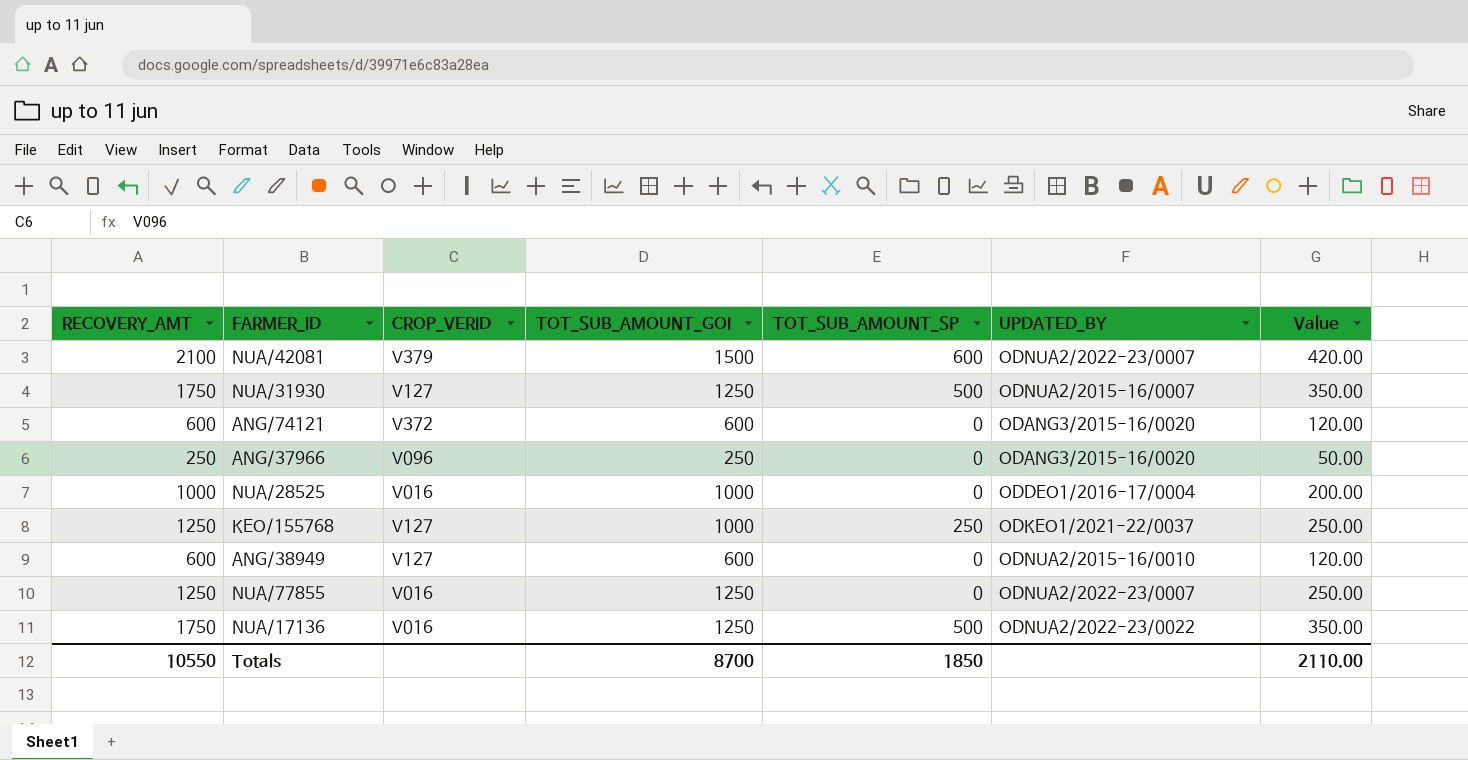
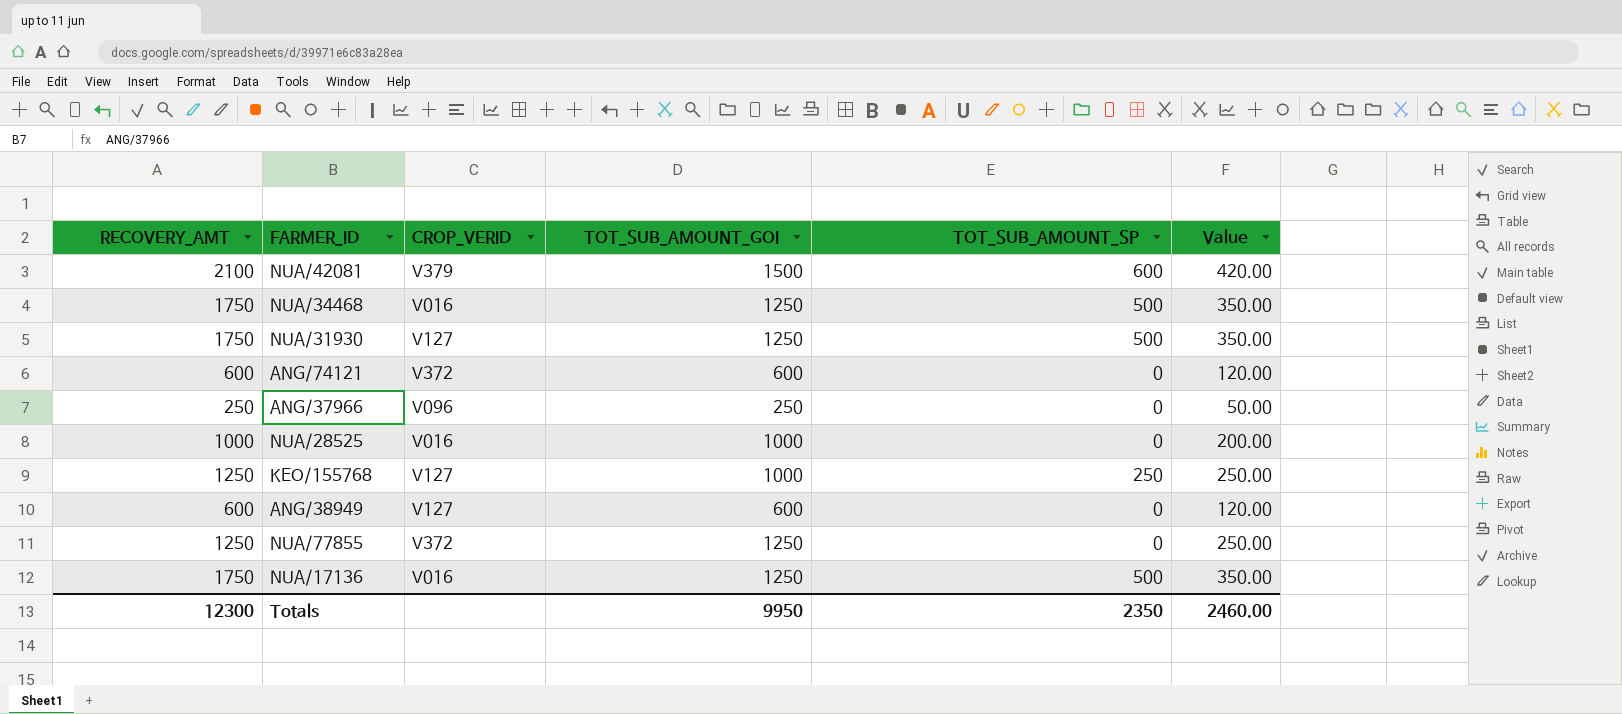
column UPDATED_BY | position: 6 -> none
row NUA/34468: none -> 1750 | V016 | 1250 | 500 | 350.00
NUA/77855 | CROP_VERID: V016 -> V372
Totals | RECOVERY_AMT: 10550 -> 12300
Totals | TOT_SUB_AMOUNT_GOI: 8700 -> 9950
Totals | TOT_SUB_AMOUNT_SP: 1850 -> 2350
Totals | Value: 2110.00 -> 2460.00

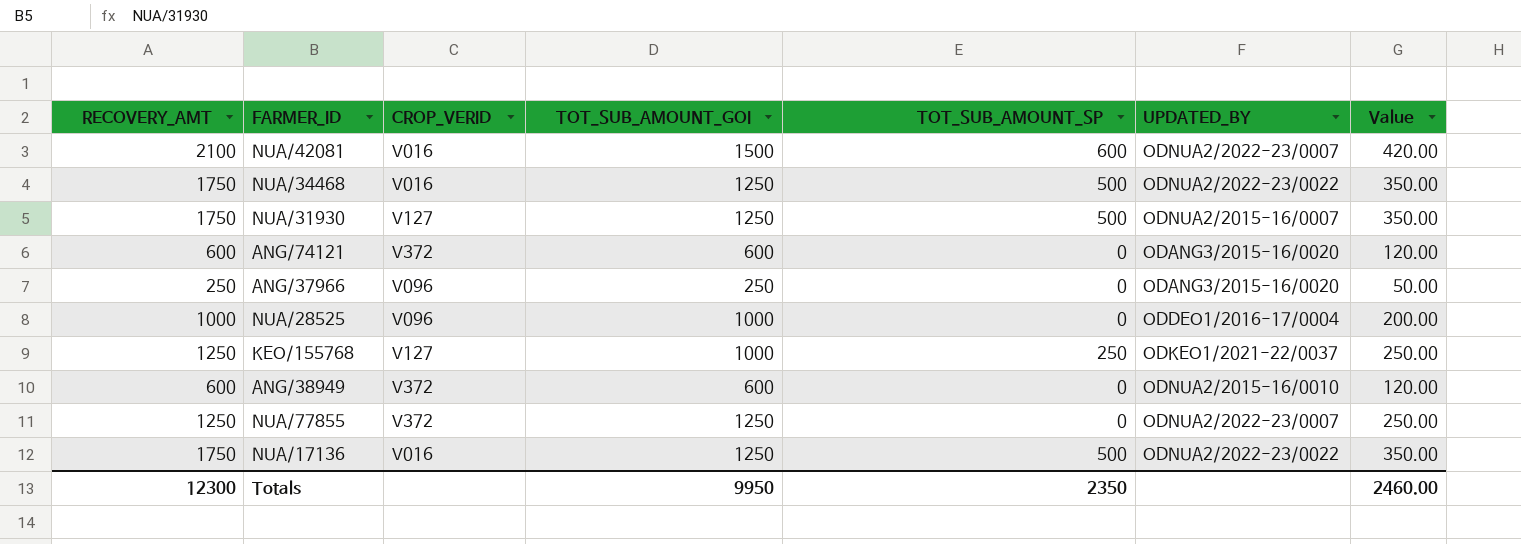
column UPDATED_BY | position: none -> 6
NUA/42081 | CROP_VERID: V379 -> V016
NUA/28525 | CROP_VERID: V016 -> V096
ANG/38949 | CROP_VERID: V127 -> V372

